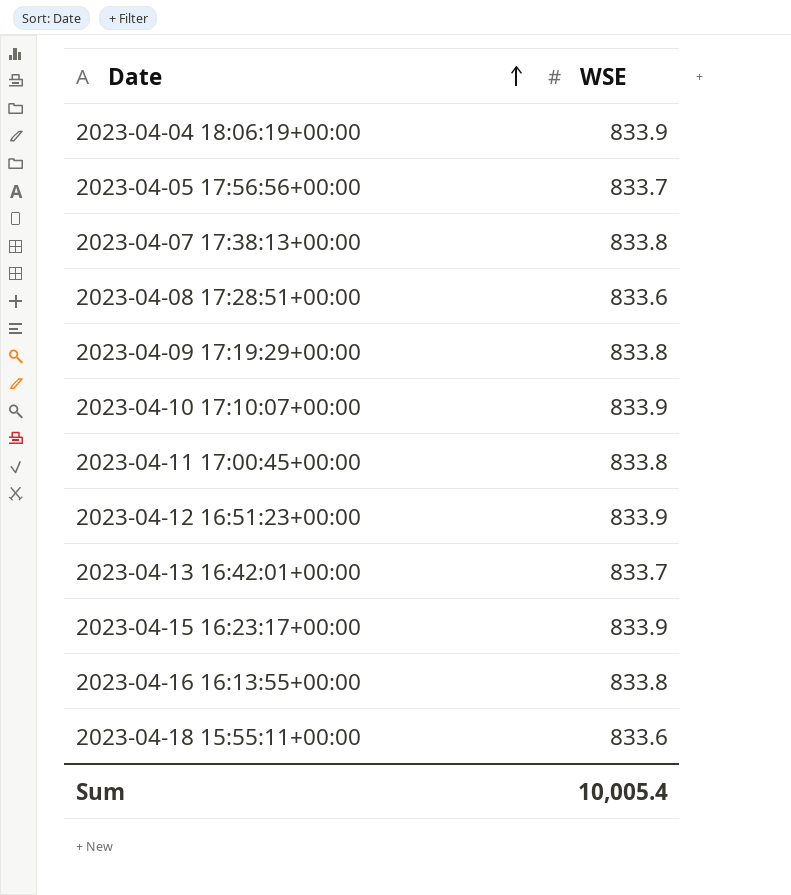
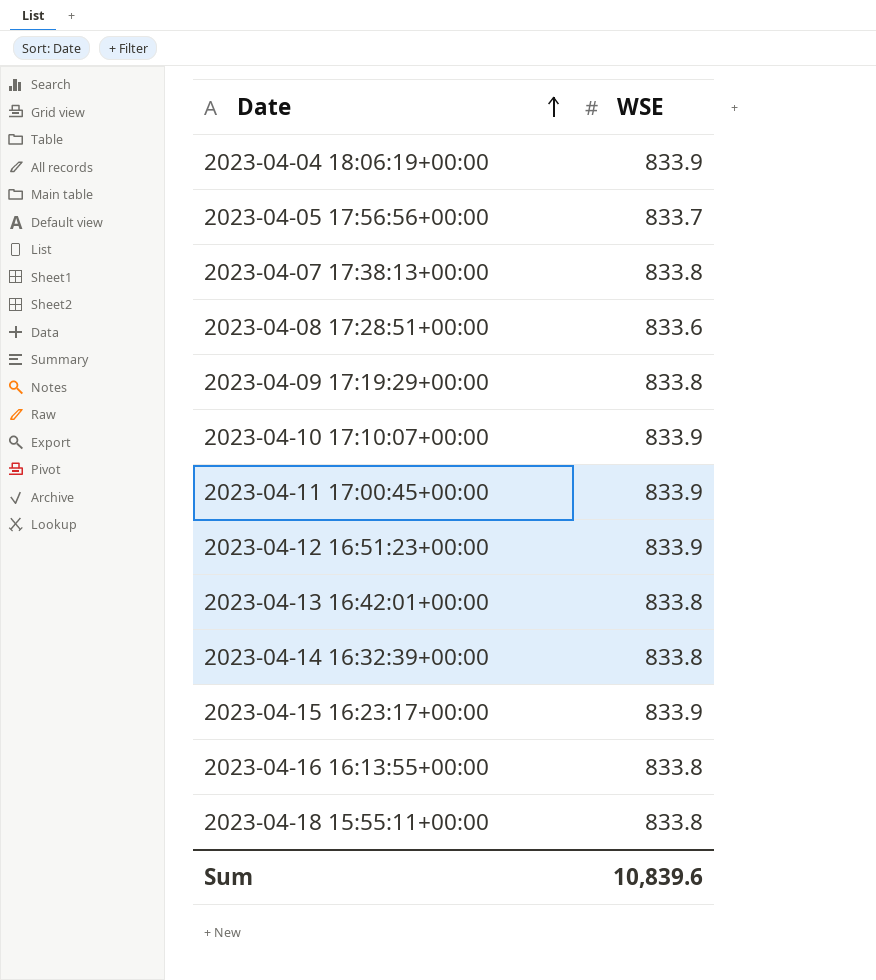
2023-04-11 17:00:45+00:00 | WSE: 833.8 -> 833.9
2023-04-13 16:42:01+00:00 | WSE: 833.7 -> 833.8
row 2023-04-14 16:32:39+00:00: none -> 833.8
2023-04-18 15:55:11+00:00 | WSE: 833.6 -> 833.8
Sum | WSE: 10,005.4 -> 10,839.6

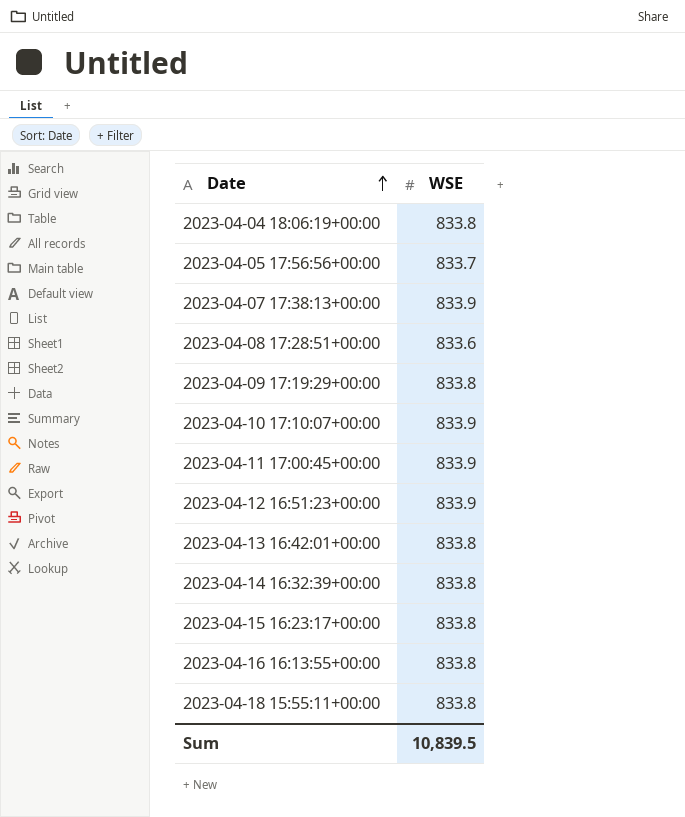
2023-04-04 18:06:19+00:00 | WSE: 833.9 -> 833.8
2023-04-07 17:38:13+00:00 | WSE: 833.8 -> 833.9
2023-04-15 16:23:17+00:00 | WSE: 833.9 -> 833.8
Sum | WSE: 10,839.6 -> 10,839.5

